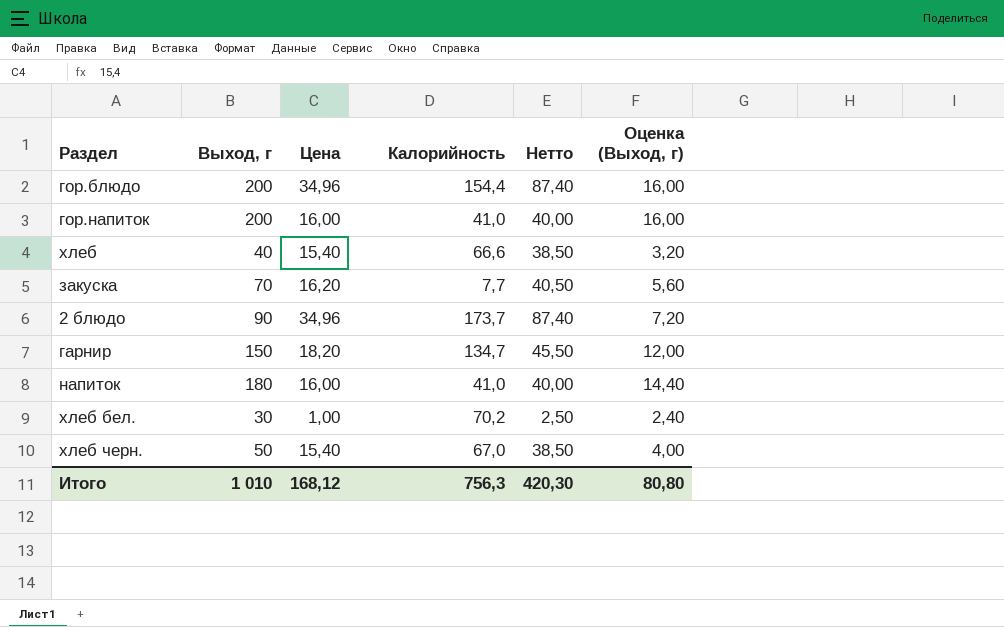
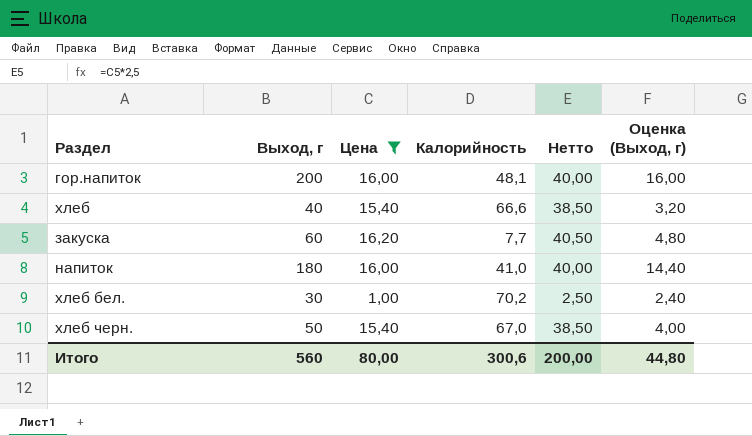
filter: none -> Цена <= 16,20
гор.напиток | Калорийность: 41,0 -> 48,1
закуска | Выход, г: 70 -> 60
закуска | Оценка (Выход, г): 5,60 -> 4,80
Итого | Выход, г: 1 010 -> 560
Итого | Цена: 168,12 -> 80,00
Итого | Калорийность: 756,3 -> 300,6
Итого | Нетто: 420,30 -> 200,00
Итого | Оценка (Выход, г): 80,80 -> 44,80

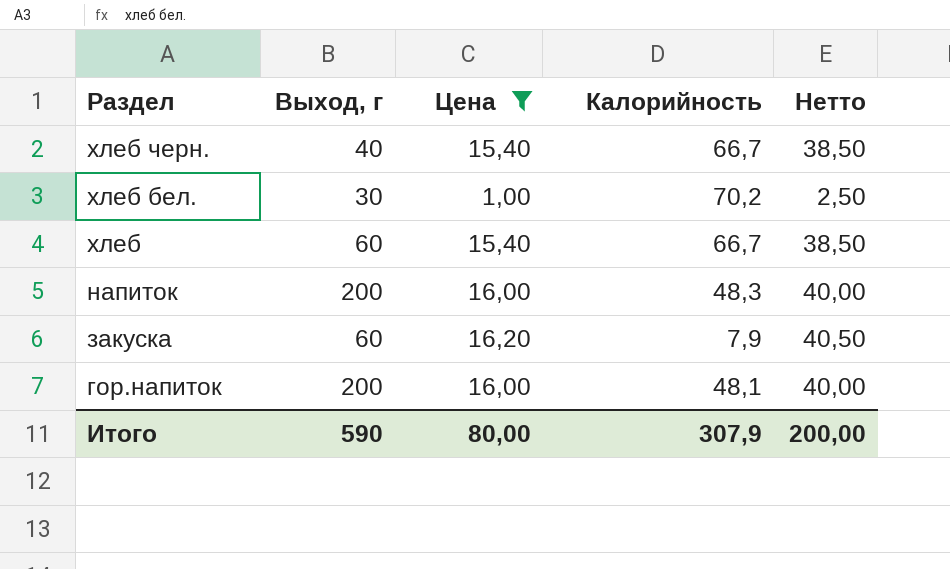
row order: none -> Раздел descending
column Оценка (Выход, г) | formula: [Выход, г] * 0,08 -> none
хлеб черн. | Выход, г: 50 -> 40
хлеб черн. | Калорийность: 67,0 -> 66,7
хлеб | Выход, г: 40 -> 60
хлеб | Калорийность: 66,6 -> 66,7
напиток | Выход, г: 180 -> 200
напиток | Калорийность: 41,0 -> 48,3
закуска | Калорийность: 7,7 -> 7,9
Итого | Выход, г: 560 -> 590
Итого | Калорийность: 300,6 -> 307,9

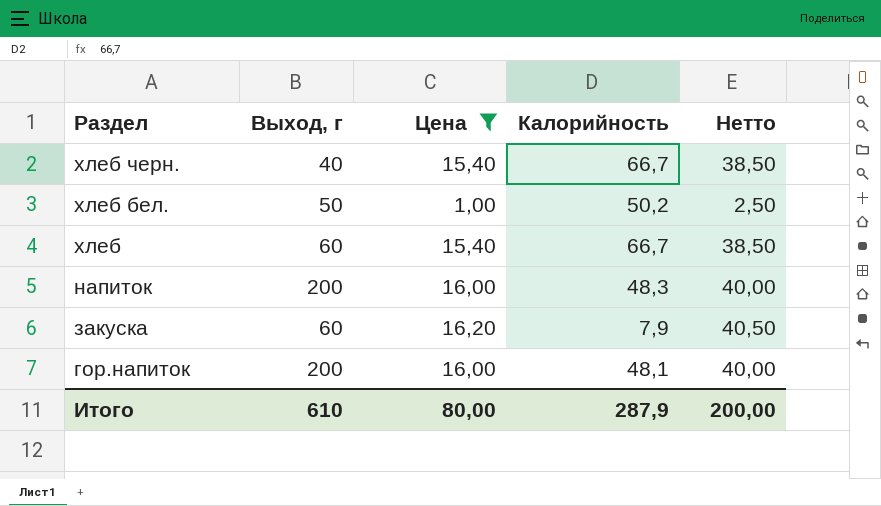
хлеб бел. | Выход, г: 30 -> 50
хлеб бел. | Калорийность: 70,2 -> 50,2
Итого | Выход, г: 590 -> 610
Итого | Калорийность: 307,9 -> 287,9

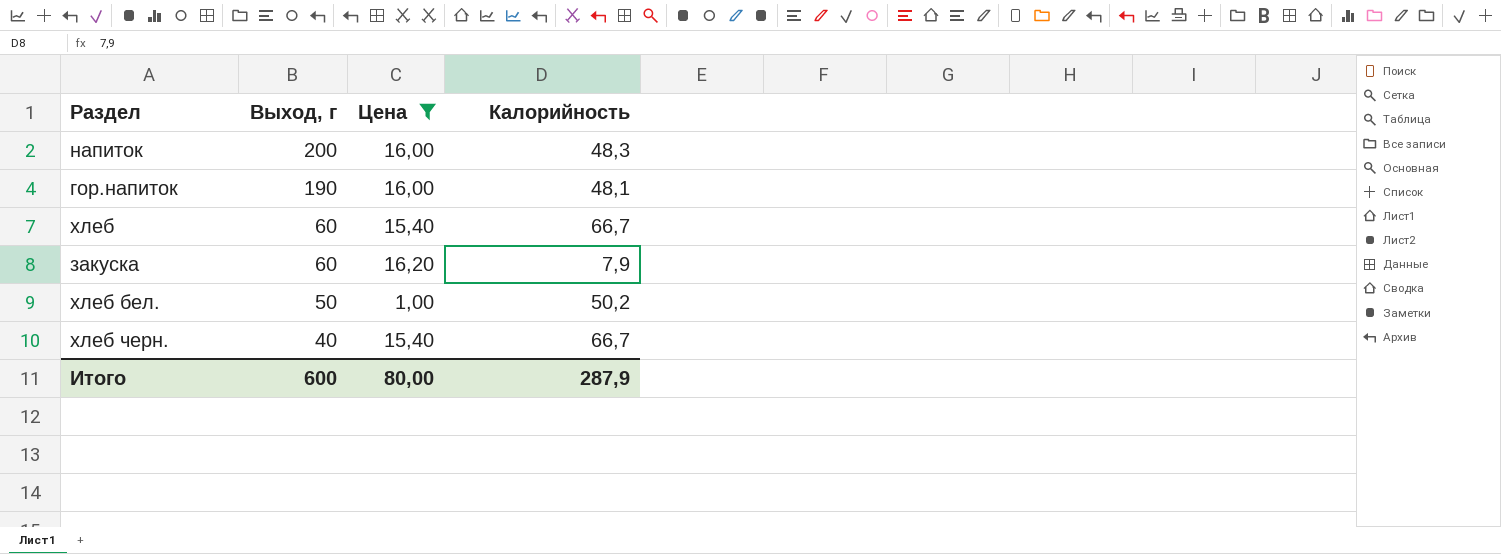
row order: Раздел descending -> Выход, г descending
column Нетто | formula: [Цена] * 2,5 -> none
гор.напиток | Выход, г: 200 -> 190
Итого | Выход, г: 610 -> 600

